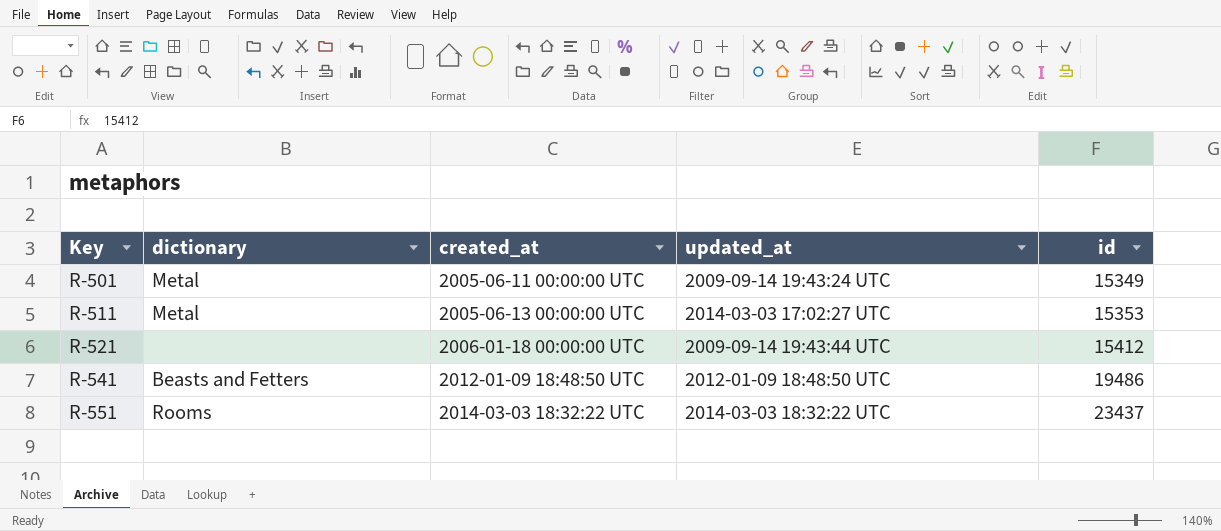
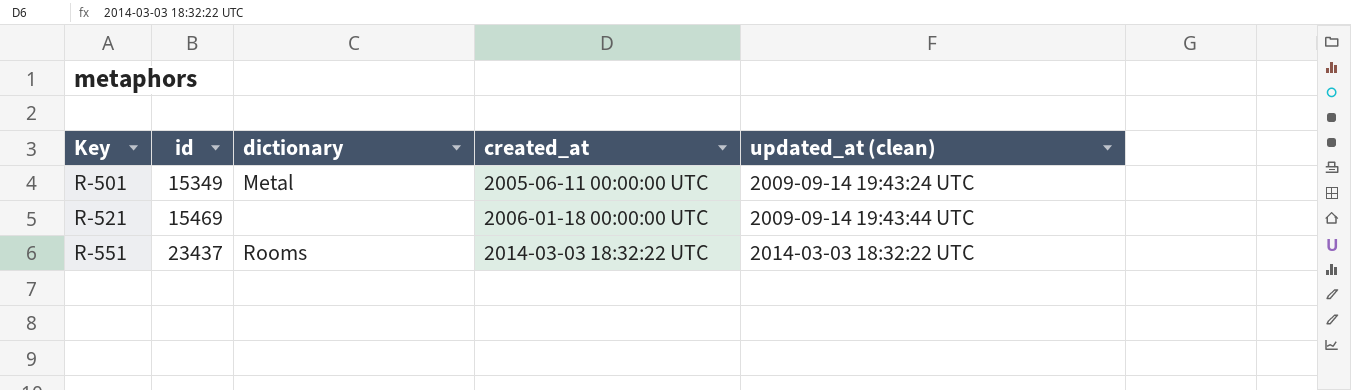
column id | position: 5 -> 2
column name: updated_at -> updated_at (clean)
row R-511: Metal | 2005-06-13 00:00:00 UTC | 2014-03-03 17:02:27 UTC | 15353 -> none
row R-541: Beasts and Fetters | 2012-01-09 18:48:50 UTC | 2012-01-09 18:48:50 UTC | 19486 -> none
R-521 | id: 15412 -> 15469

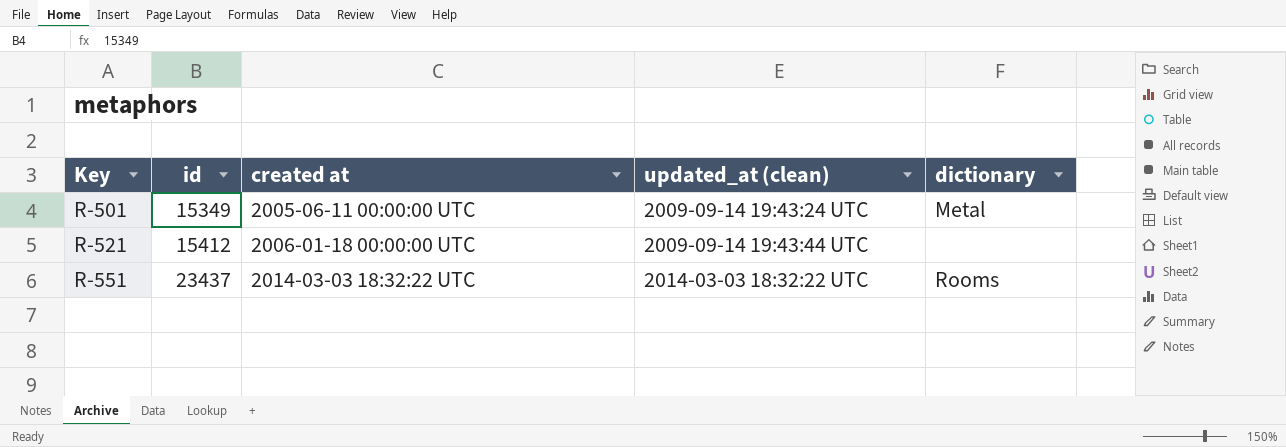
column name: created_at -> created at
column dictionary | position: 3 -> 5
R-521 | id: 15469 -> 15412

